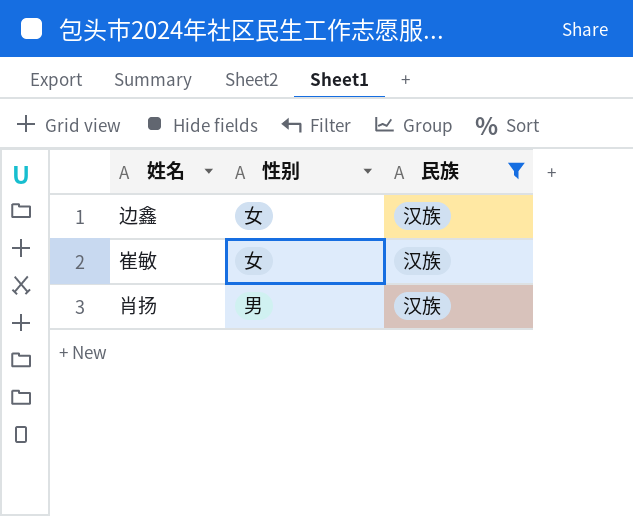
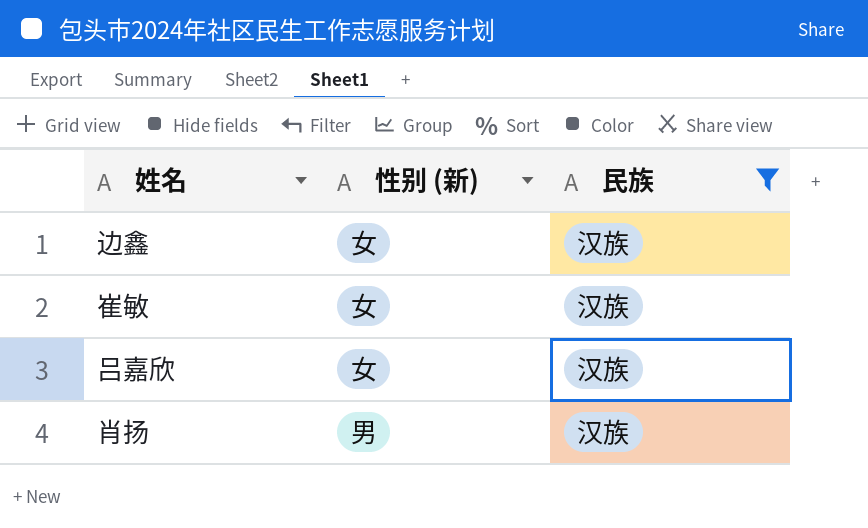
column name: 性别 -> 性别 (新)
row 吕嘉欣: none -> 女 | 汉族

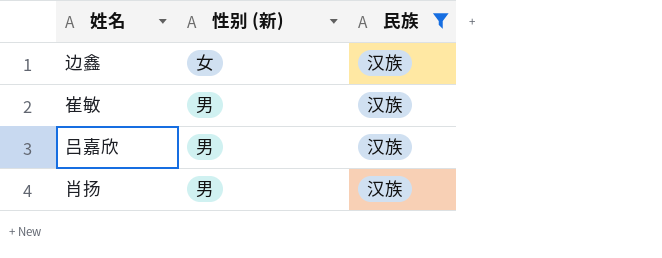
崔敏 | 性别 (新): 女 -> 男
吕嘉欣 | 性别 (新): 女 -> 男

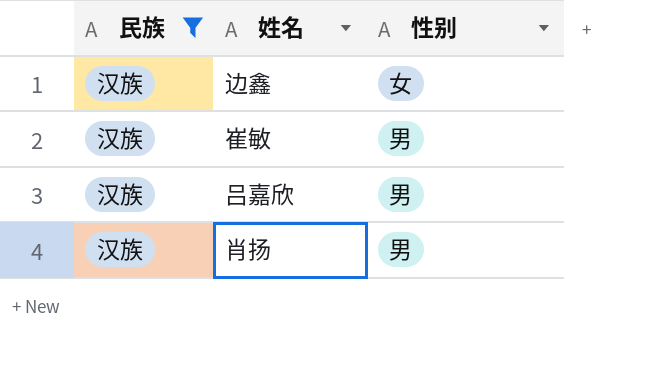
column 民族 | position: 3 -> 1
column name: 性别 (新) -> 性别

